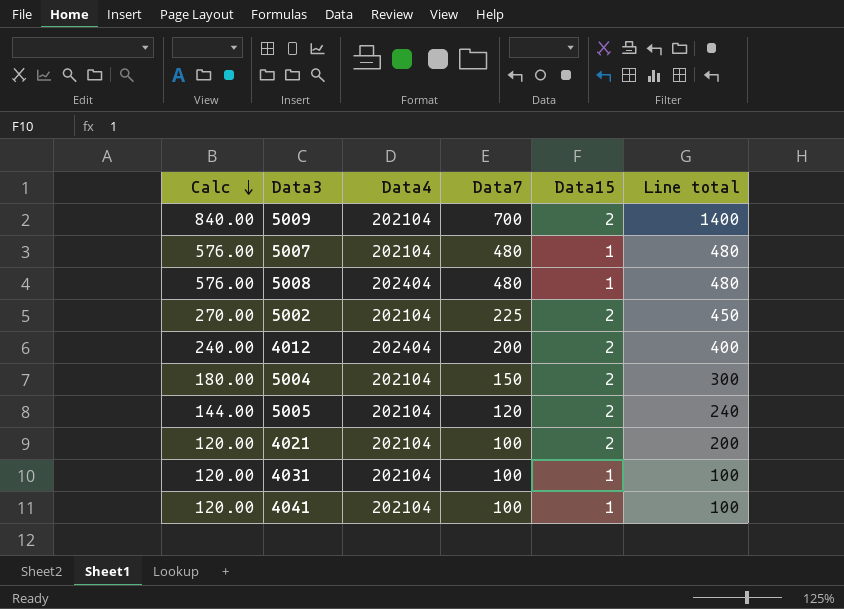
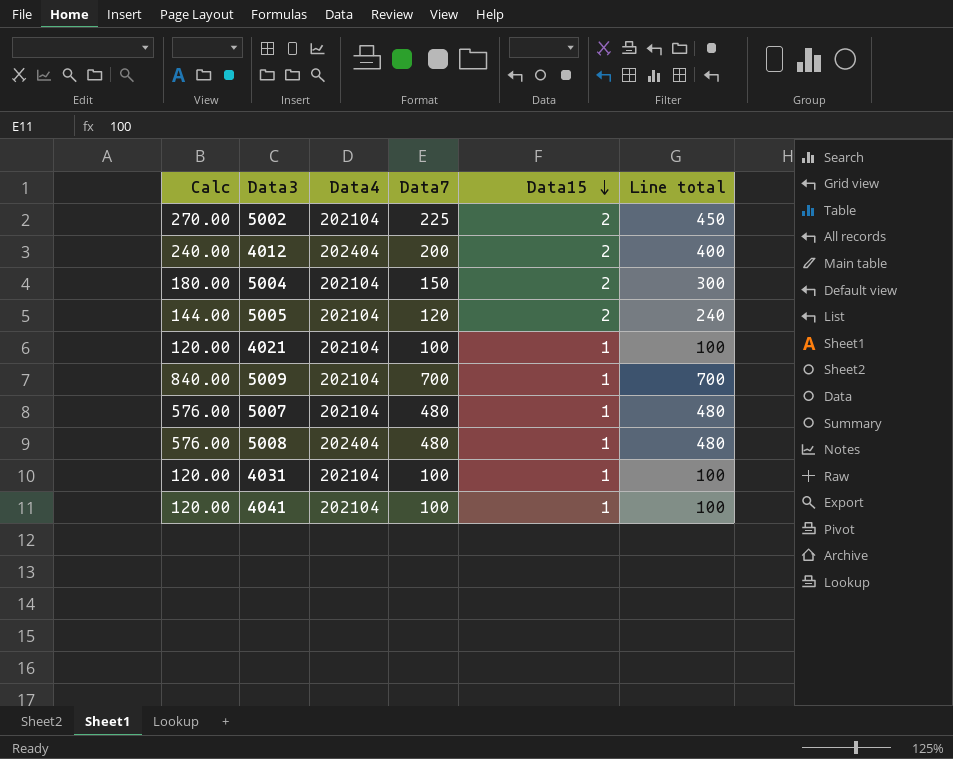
row order: Calc descending -> Data15 descending
4021 | Data15: 2 -> 1
4021 | Line total: 200 -> 100
5009 | Data15: 2 -> 1
5009 | Line total: 1400 -> 700

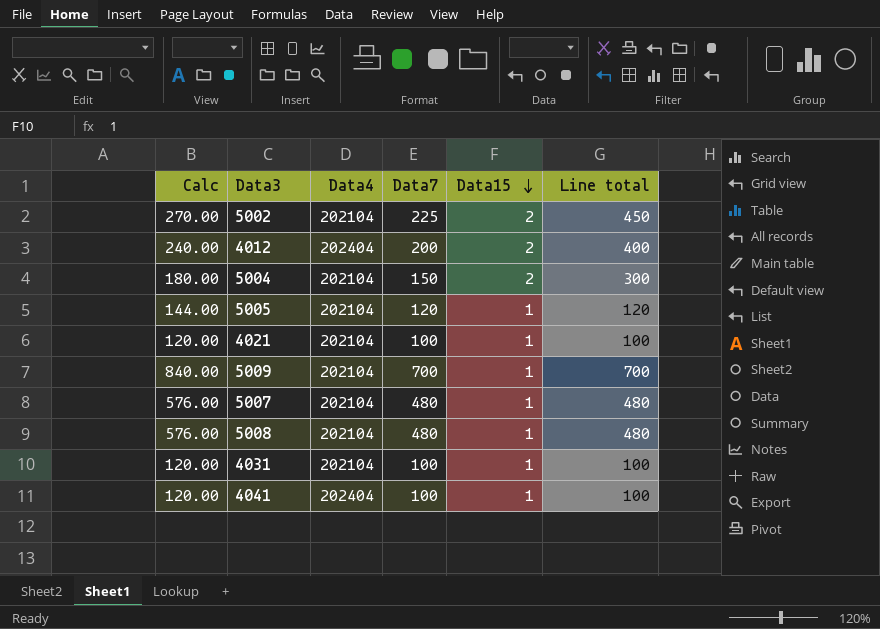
5005 | Data15: 2 -> 1
5005 | Line total: 240 -> 120
5008 | Data4: 202404 -> 202104
4041 | Data4: 202104 -> 202404

